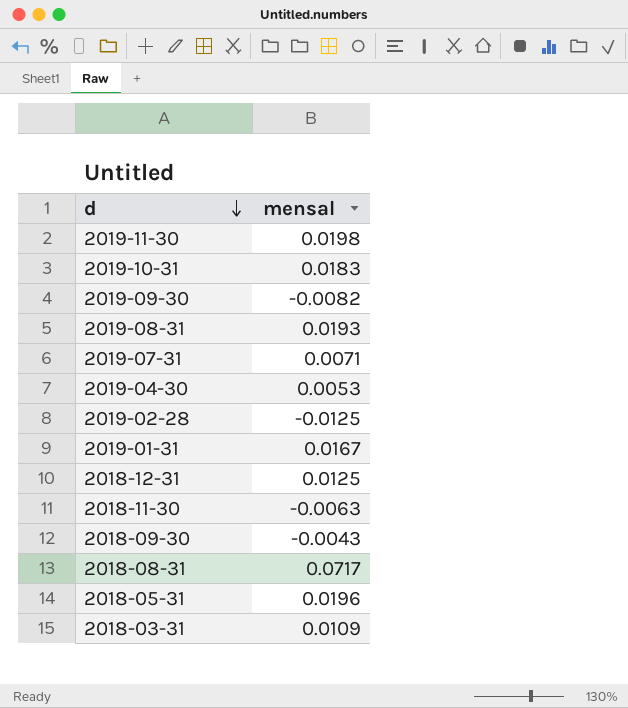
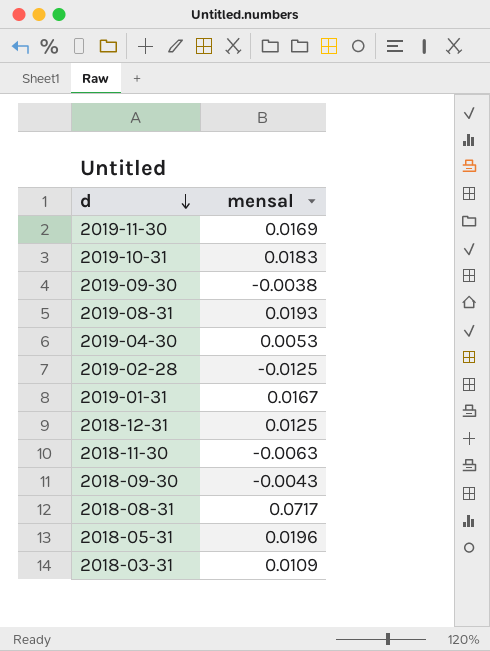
row 2019-07-31: 0.0071 -> none
2019-11-30 | mensal: 0.0198 -> 0.0169
2019-09-30 | mensal: -0.0082 -> -0.0038

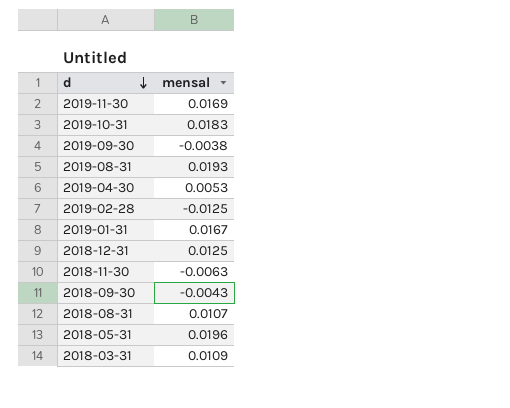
2018-08-31 | mensal: 0.0717 -> 0.0107

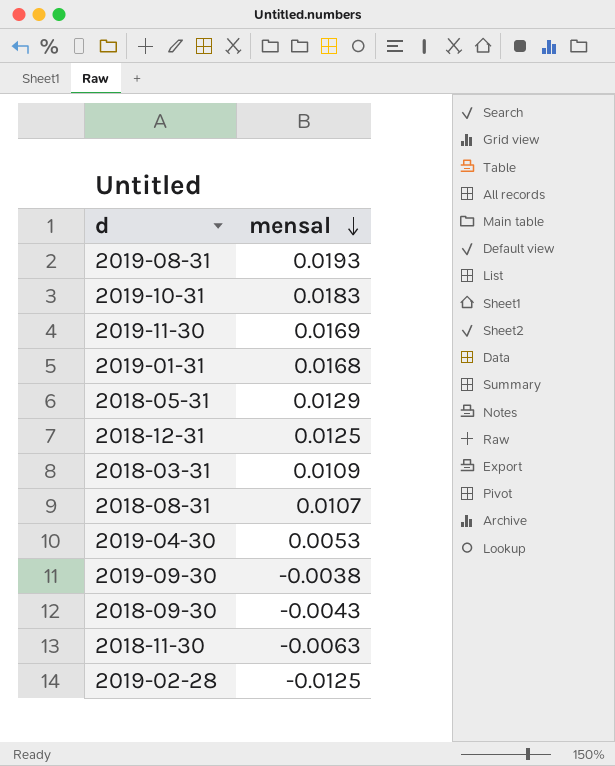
row order: d descending -> mensal descending
2019-01-31 | mensal: 0.0167 -> 0.0168
2018-05-31 | mensal: 0.0196 -> 0.0129

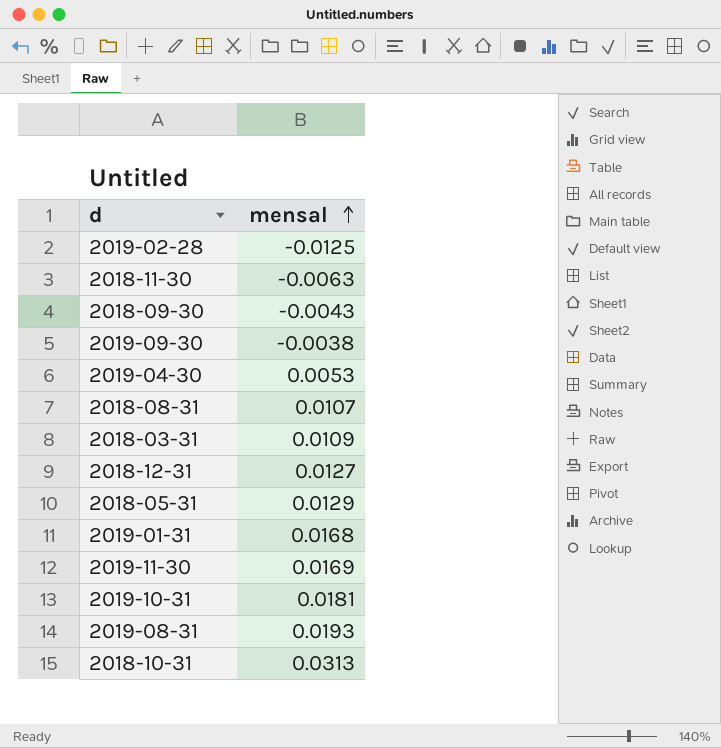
row order: mensal descending -> mensal ascending
2018-12-31 | mensal: 0.0125 -> 0.0127
2019-10-31 | mensal: 0.0183 -> 0.0181
row 2018-10-31: none -> 0.0313

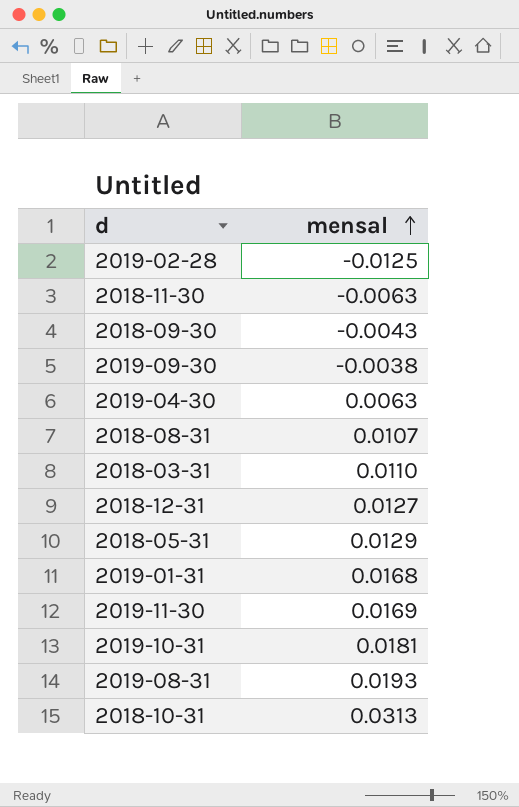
2019-04-30 | mensal: 0.0053 -> 0.0063
2018-03-31 | mensal: 0.0109 -> 0.0110

